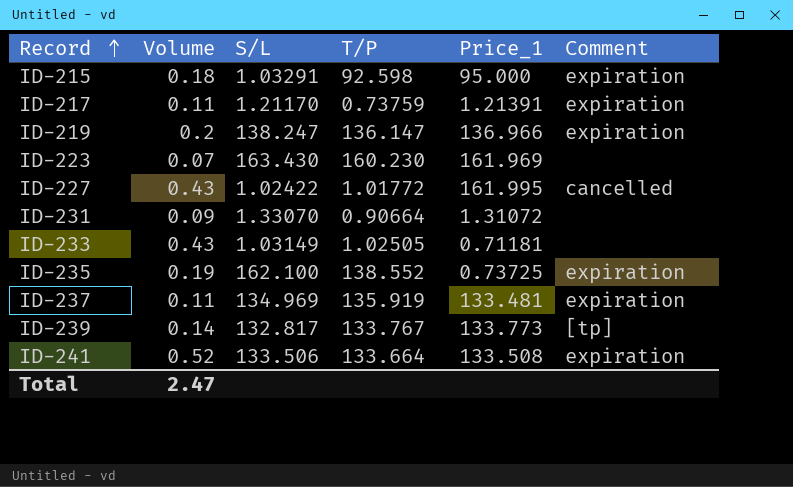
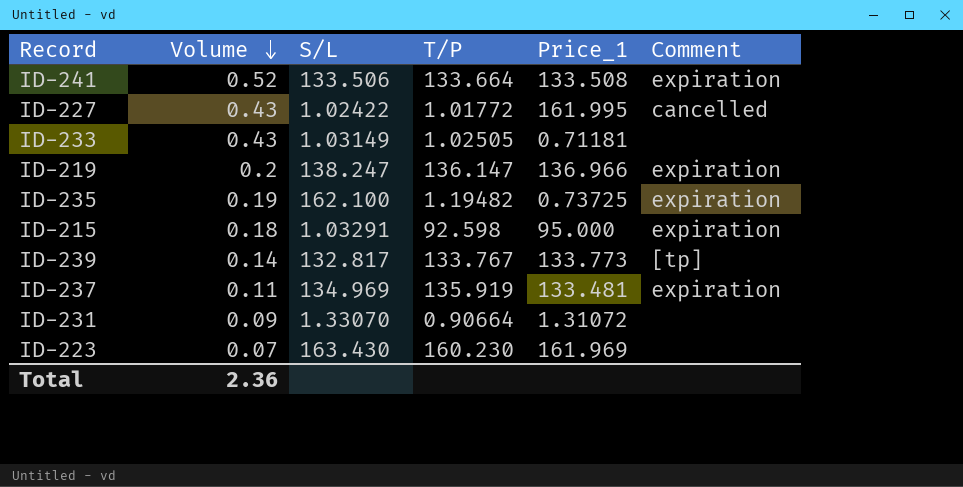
row order: Record ascending -> Volume descending
row ID-217: 0.11 | 1.21170 | 0.73759 | 1.21391 | expiration -> none
ID-235 | T/P: 138.552 -> 1.19482
Total | Volume: 2.47 -> 2.36

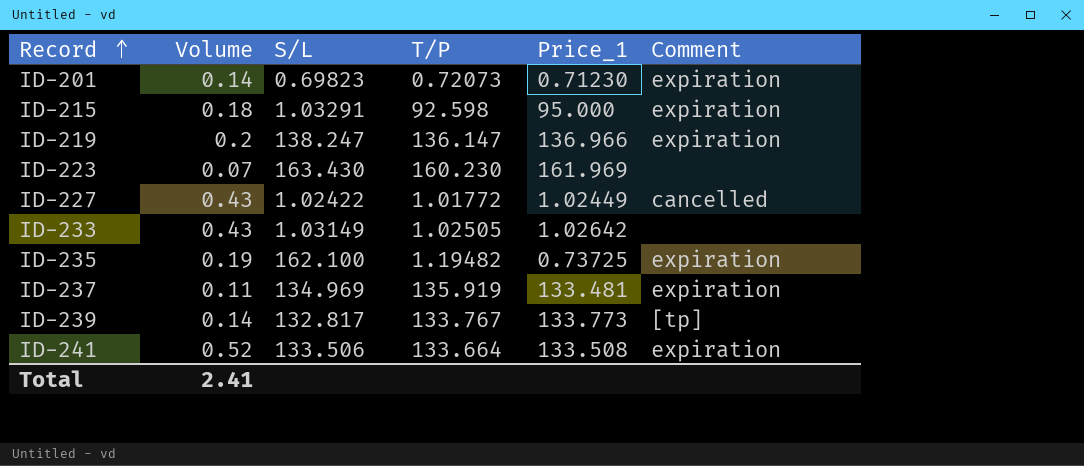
row order: Volume descending -> Record ascending
row ID-231: 0.09 | 1.33070 | 0.90664 | 1.31072 | none -> none
row ID-201: none -> 0.14 | 0.69823 | 0.72073 | 0.71230 | expiration
ID-227 | Price_1: 161.995 -> 1.02449
ID-233 | Price_1: 0.71181 -> 1.02642
Total | Volume: 2.36 -> 2.41

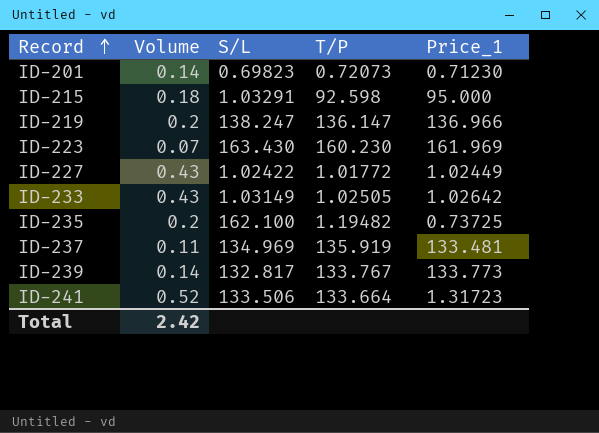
column Comment | position: 6 -> none
ID-235 | Volume: 0.19 -> 0.2
ID-241 | Price_1: 133.508 -> 1.31723
Total | Volume: 2.41 -> 2.42

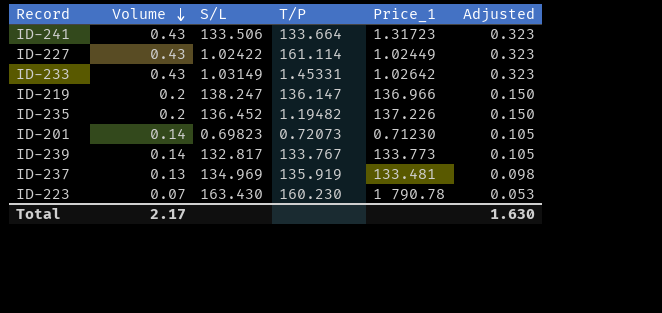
row order: Record ascending -> Volume descending
column Adjusted | formula: none -> [Volume] * 0.75
row ID-215: 0.18 | 1.03291 | 92.598 | 95.000 -> none
ID-241 | Volume: 0.52 -> 0.43
ID-227 | T/P: 1.01772 -> 161.114
ID-233 | T/P: 1.02505 -> 1.45331
ID-235 | S/L: 162.100 -> 136.452
ID-235 | Price_1: 0.73725 -> 137.226
ID-237 | Volume: 0.11 -> 0.13
ID-223 | Price_1: 161.969 -> 1 790.78
Total | Volume: 2.42 -> 2.17

